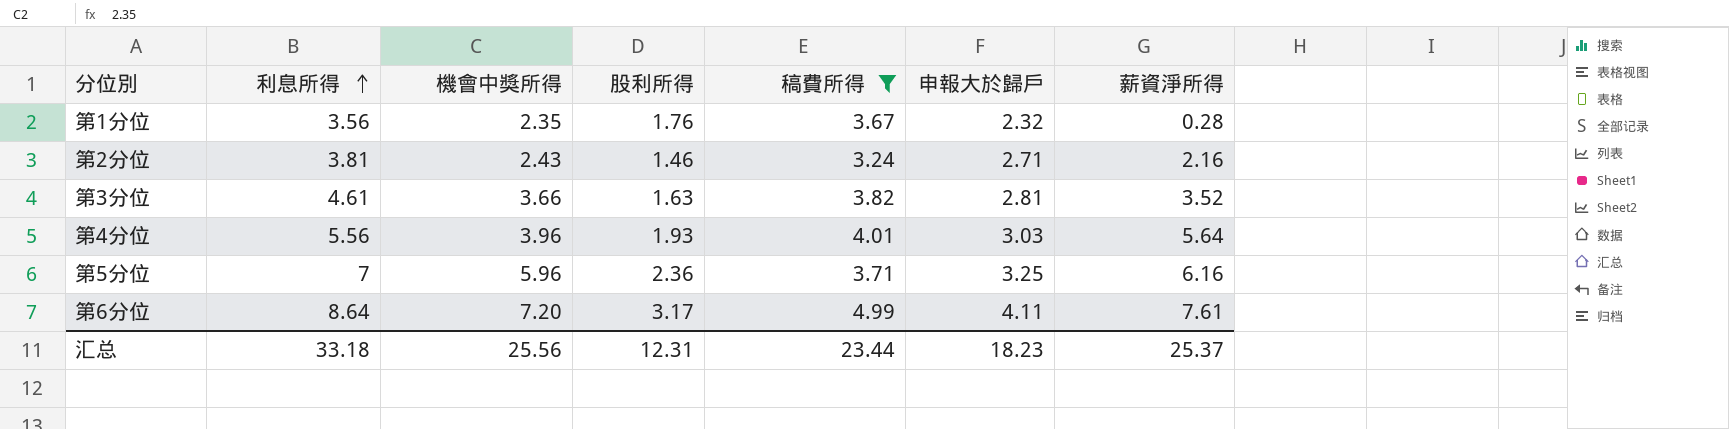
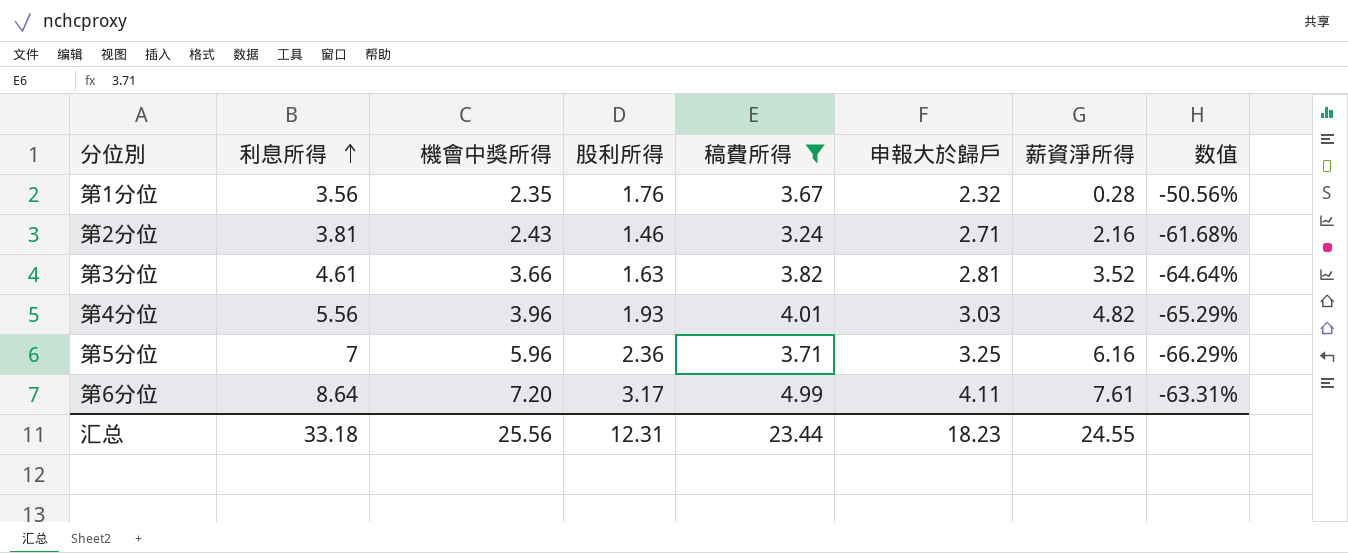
column 数值 | formula: none -> ([股利所得] - [利息所得]) / [利息所得]
第4分位 | 薪資淨所得: 5.64 -> 4.82
汇总 | 薪資淨所得: 25.37 -> 24.55

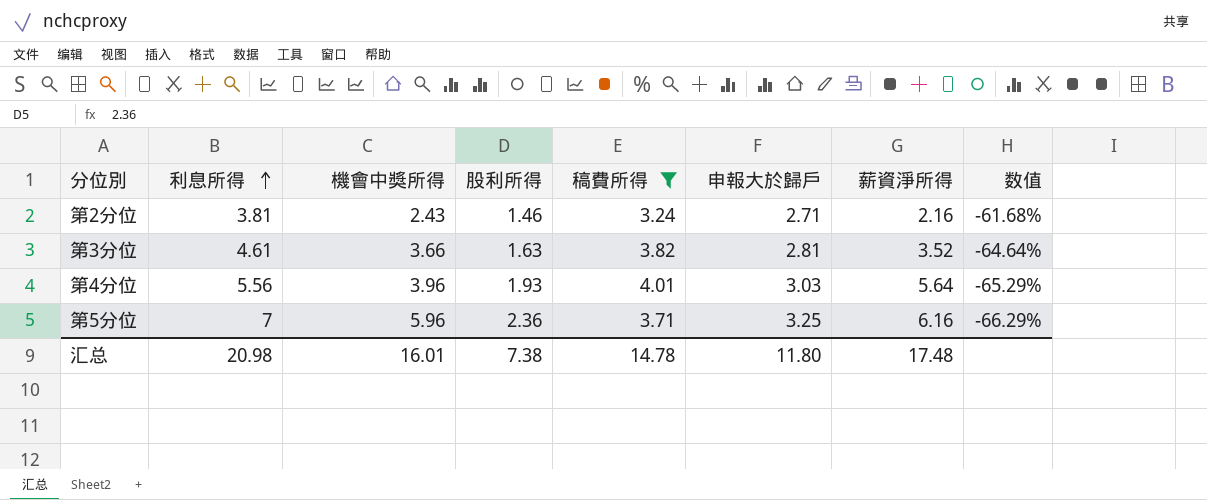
row 第1分位: 3.56 | 2.35 | 1.76 | 3.67 | 2.32 | 0.28 | -50.56% -> none
row 第6分位: 8.64 | 7.20 | 3.17 | 4.99 | 4.11 | 7.61 | -63.31% -> none
第4分位 | 薪資淨所得: 4.82 -> 5.64
汇总 | 利息所得: 33.18 -> 20.98
汇总 | 機會中獎所得: 25.56 -> 16.01
汇总 | 股利所得: 12.31 -> 7.38
汇总 | 稿費所得: 23.44 -> 14.78
汇总 | 申報大於歸戶: 18.23 -> 11.80
汇总 | 薪資淨所得: 24.55 -> 17.48

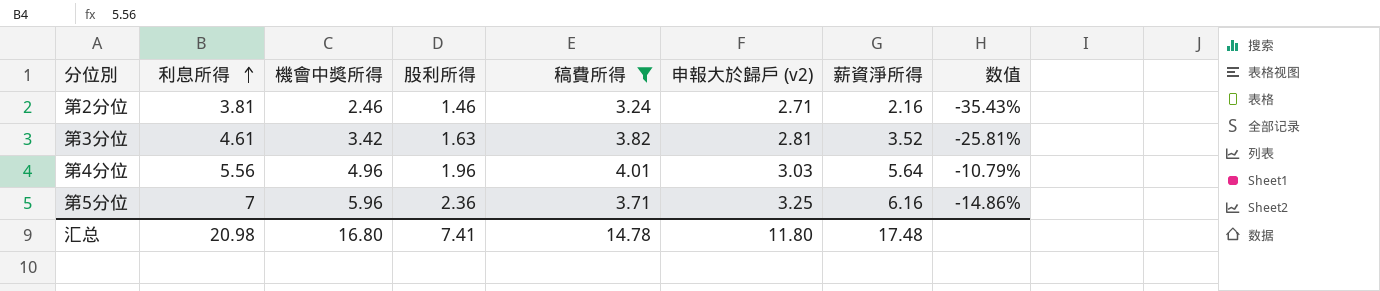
column name: 申報大於歸戶 -> 申報大於歸戶 (v2)
column 数值 | formula: ([股利所得] - [利息所得]) / [利息所得] -> ([機會中獎所得] - [利息所得]) / [利息所得]
第2分位 | 機會中獎所得: 2.43 -> 2.46
第3分位 | 機會中獎所得: 3.66 -> 3.42
第4分位 | 機會中獎所得: 3.96 -> 4.96
第4分位 | 股利所得: 1.93 -> 1.96
汇总 | 機會中獎所得: 16.01 -> 16.80
汇总 | 股利所得: 7.38 -> 7.41

